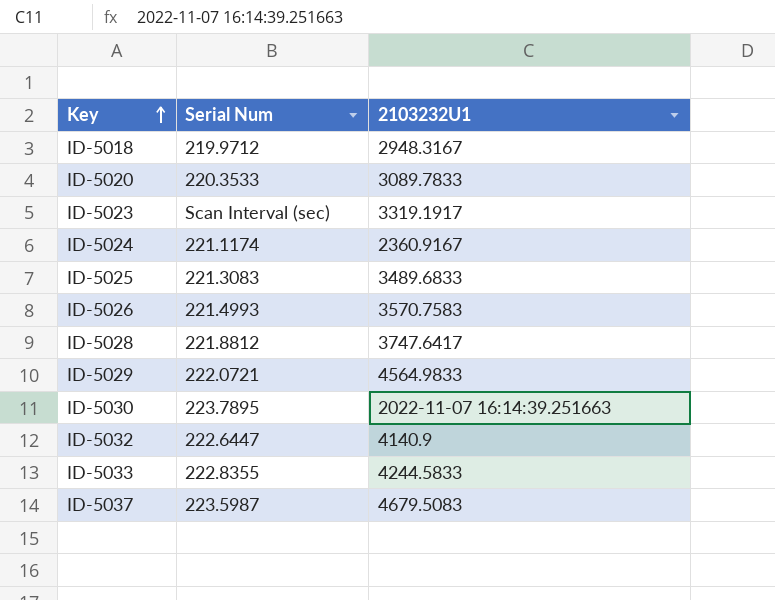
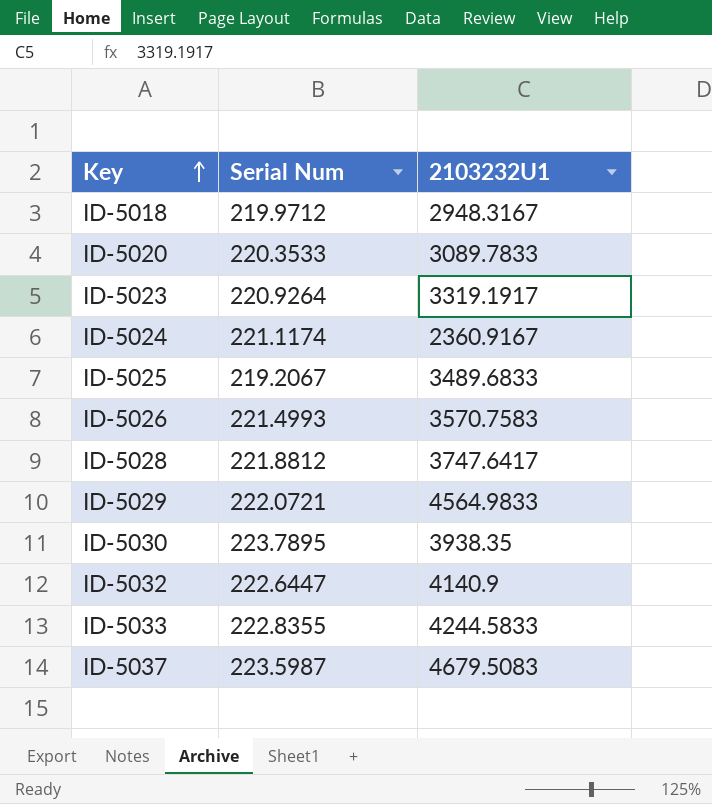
ID-5023 | Serial Num: Scan Interval (sec) -> 220.9264
ID-5025 | Serial Num: 221.3083 -> 219.2067
ID-5030 | 2103232U1: 2022-11-07 16:14:39.251663 -> 3938.35

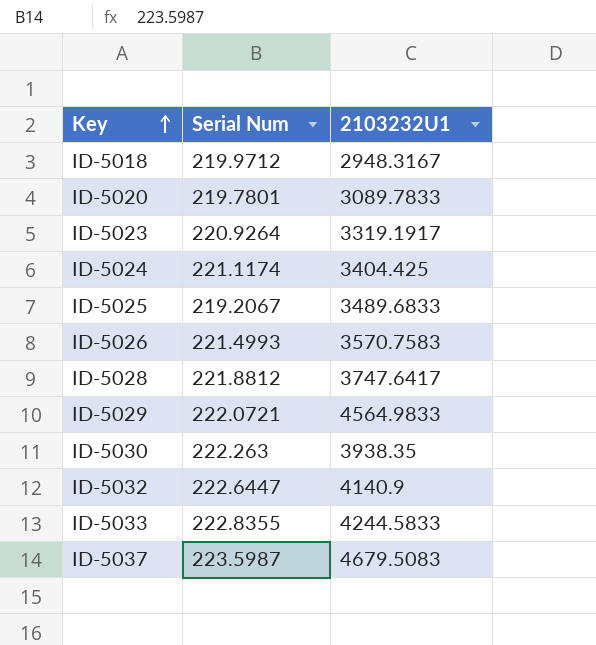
ID-5020 | Serial Num: 220.3533 -> 219.7801
ID-5024 | 2103232U1: 2360.9167 -> 3404.425
ID-5030 | Serial Num: 223.7895 -> 222.263

